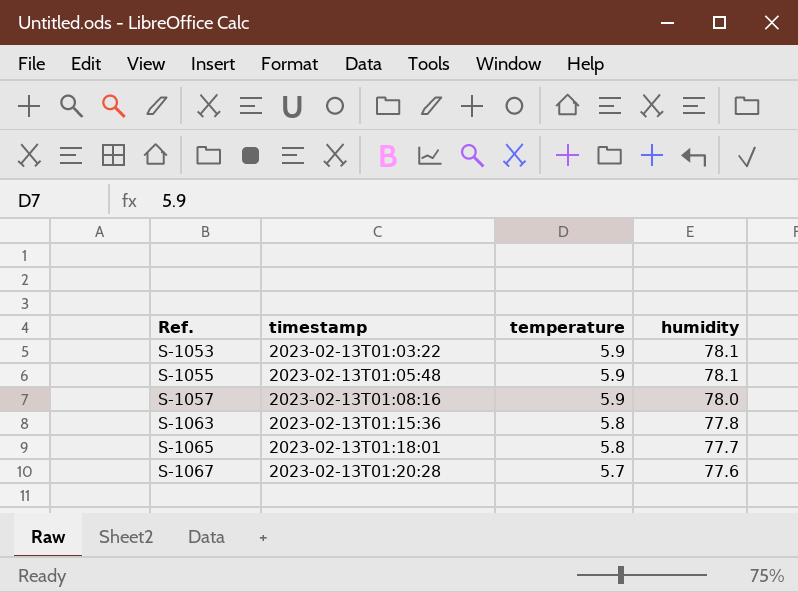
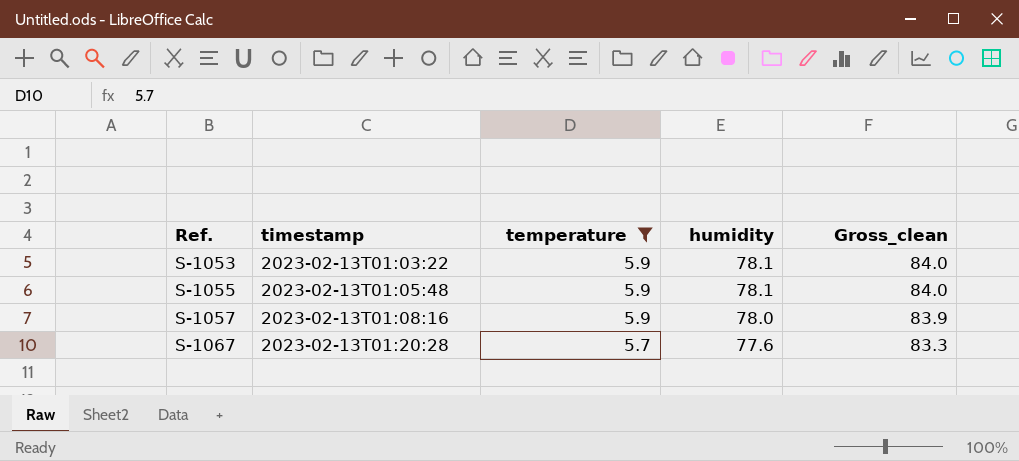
filter: none -> temperature != 5.8
column Gross_clean | formula: none -> [temperature] + [humidity]

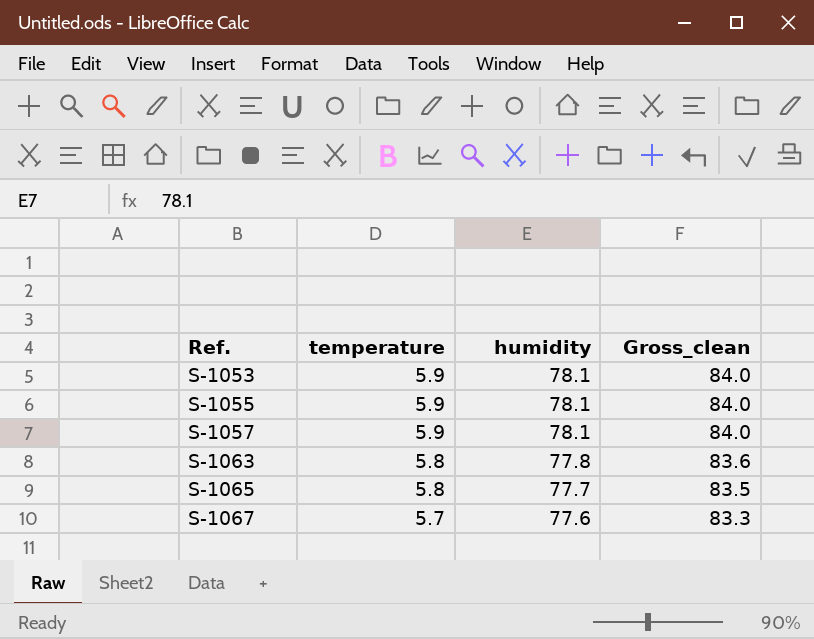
filter: temperature != 5.8 -> none
column timestamp | position: 2 -> none
S-1057 | humidity: 78.0 -> 78.1
S-1057 | Gross_clean: 83.9 -> 84.0

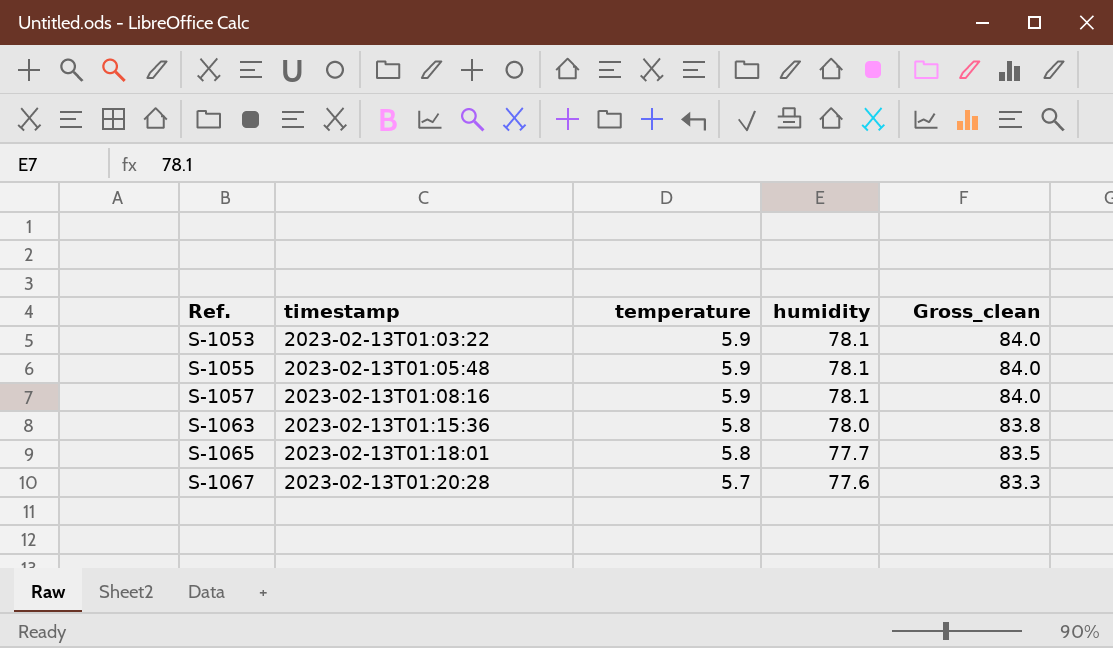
column timestamp | position: none -> 2
S-1063 | humidity: 77.8 -> 78.0
S-1063 | Gross_clean: 83.6 -> 83.8

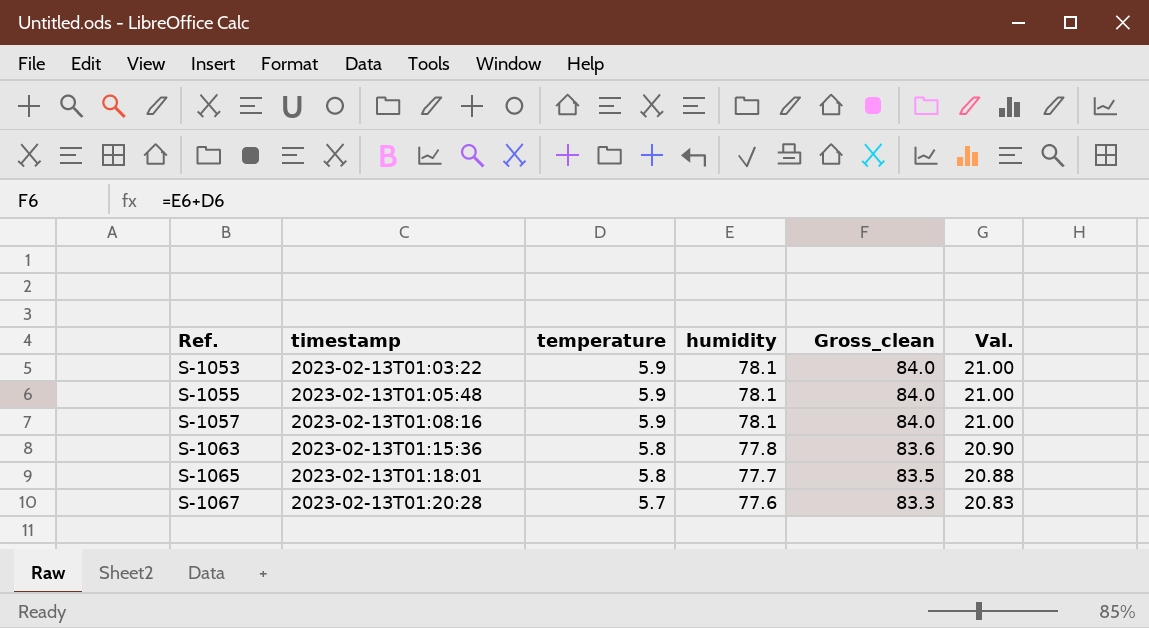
column Val. | formula: none -> [Gross_clean] * 0.25
S-1063 | humidity: 78.0 -> 77.8
S-1063 | Gross_clean: 83.8 -> 83.6

